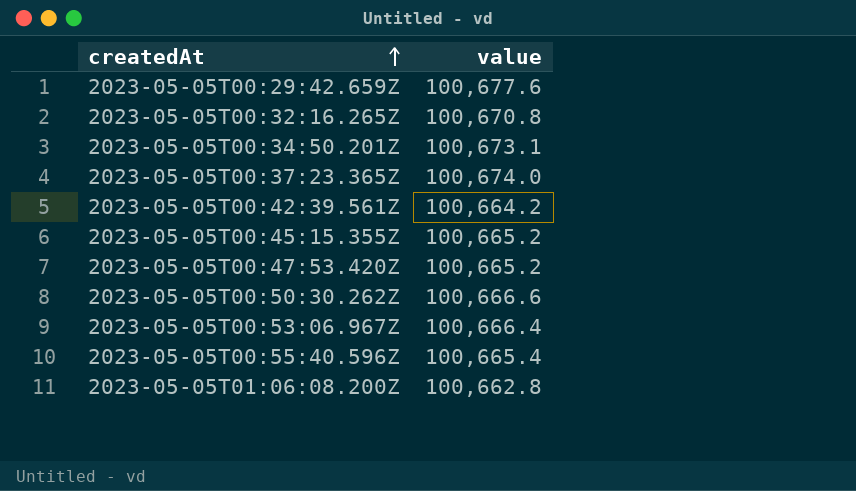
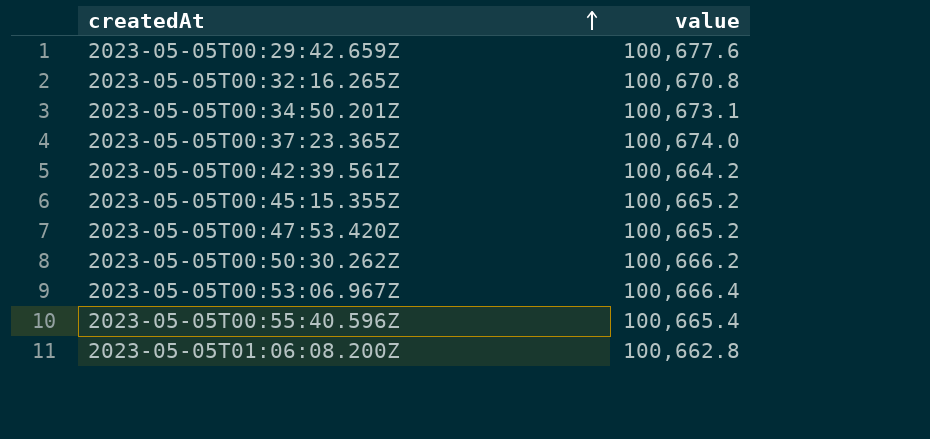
2023-05-05T00:50:30.262Z | value: 100,666.6 -> 100,666.2

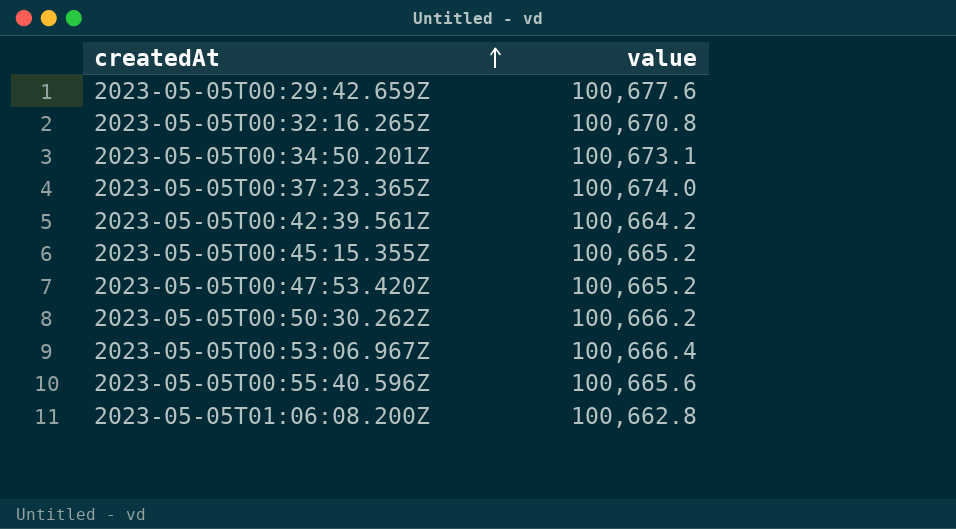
2023-05-05T00:55:40.596Z | value: 100,665.4 -> 100,665.6

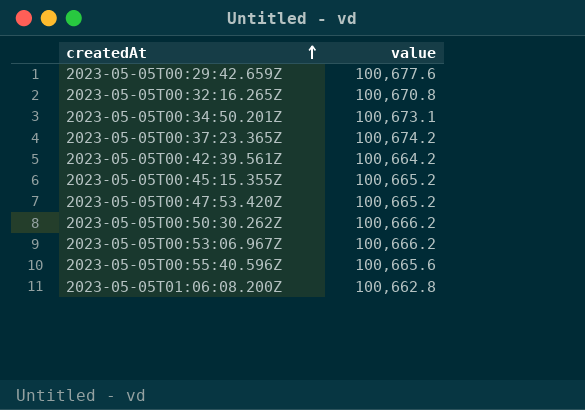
2023-05-05T00:37:23.365Z | value: 100,674.0 -> 100,674.2
2023-05-05T00:53:06.967Z | value: 100,666.4 -> 100,666.2

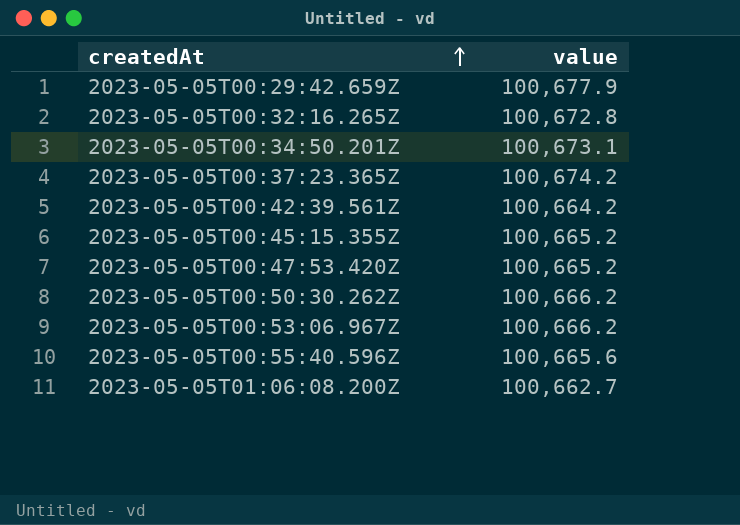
2023-05-05T00:29:42.659Z | value: 100,677.6 -> 100,677.9
2023-05-05T00:32:16.265Z | value: 100,670.8 -> 100,672.8
2023-05-05T01:06:08.200Z | value: 100,662.8 -> 100,662.7

